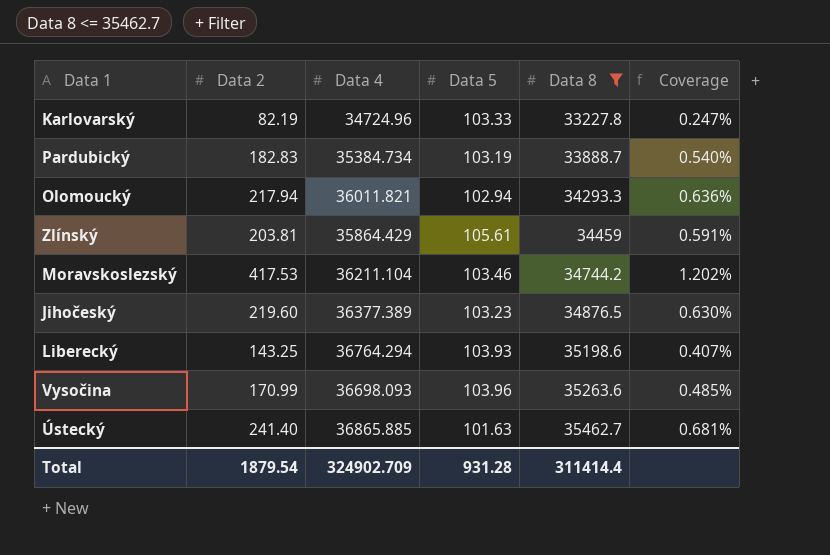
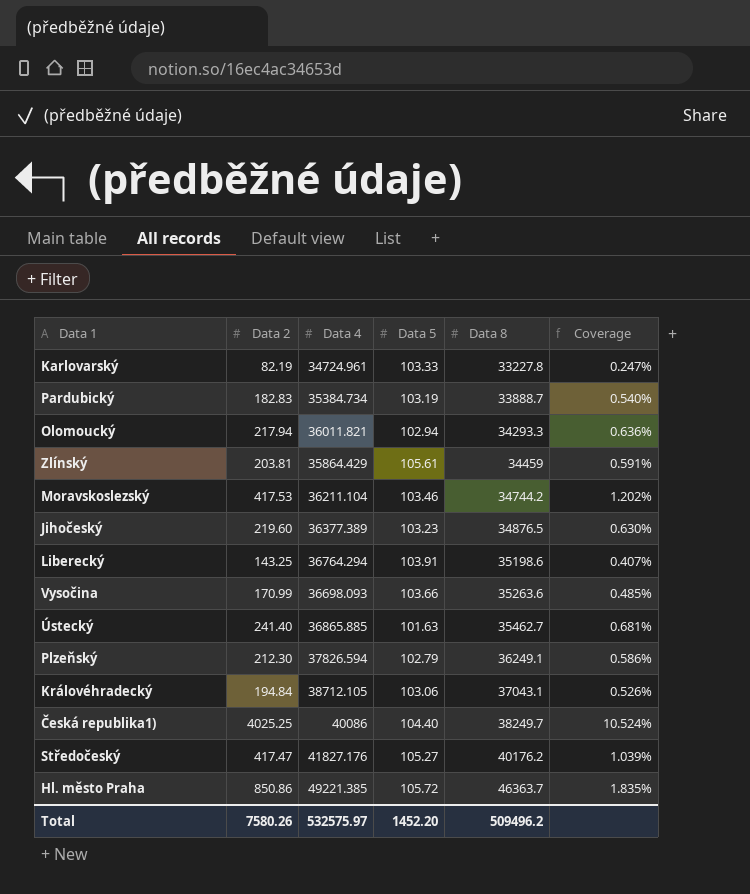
filter: Data 8 <= 35462.7 -> none
Karlovarský | Data 4: 34724.96 -> 34724.961
Liberecký | Data 5: 103.93 -> 103.91
Vysočina | Data 5: 103.96 -> 103.66
Total | Data 2: 1879.54 -> 7580.26
Total | Data 4: 324902.709 -> 532575.97
Total | Data 5: 931.28 -> 1452.20
Total | Data 8: 311414.4 -> 509496.2

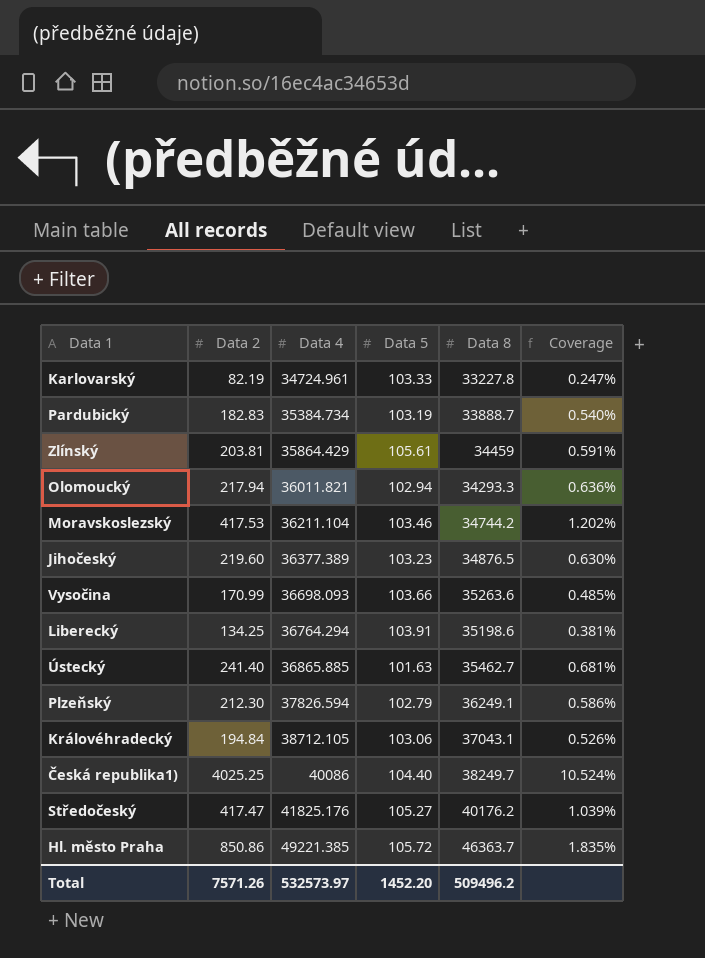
row order: Data 8 ascending -> Data 4 ascending
Liberecký | Data 2: 143.25 -> 134.25
Liberecký | Coverage: 0.407% -> 0.381%
Středočeský | Data 4: 41827.176 -> 41825.176
Total | Data 2: 7580.26 -> 7571.26
Total | Data 4: 532575.97 -> 532573.97

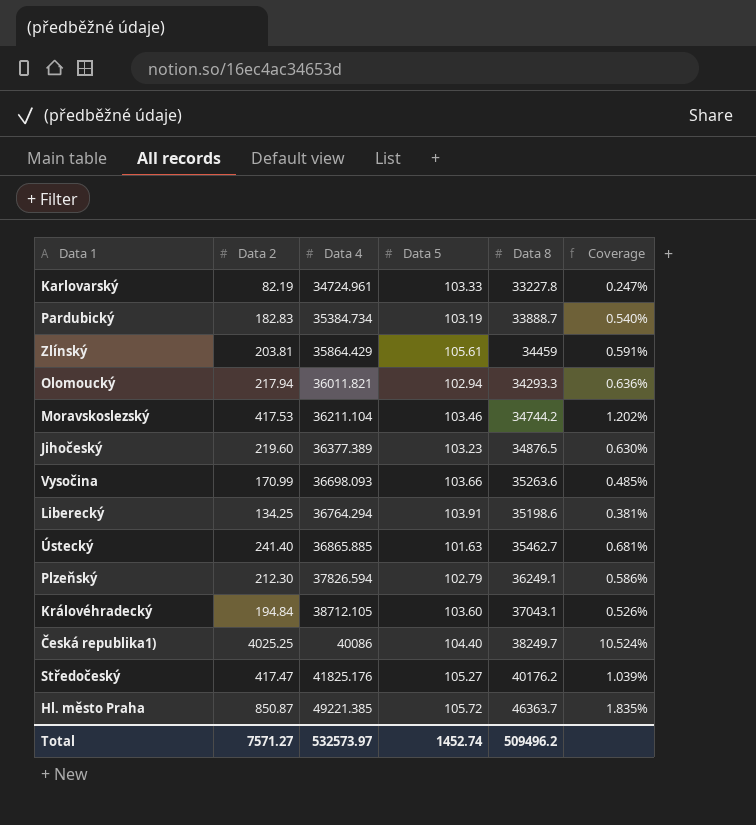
Královéhradecký | Data 5: 103.06 -> 103.60
Hl. město Praha | Data 2: 850.86 -> 850.87
Total | Data 2: 7571.26 -> 7571.27
Total | Data 5: 1452.20 -> 1452.74

